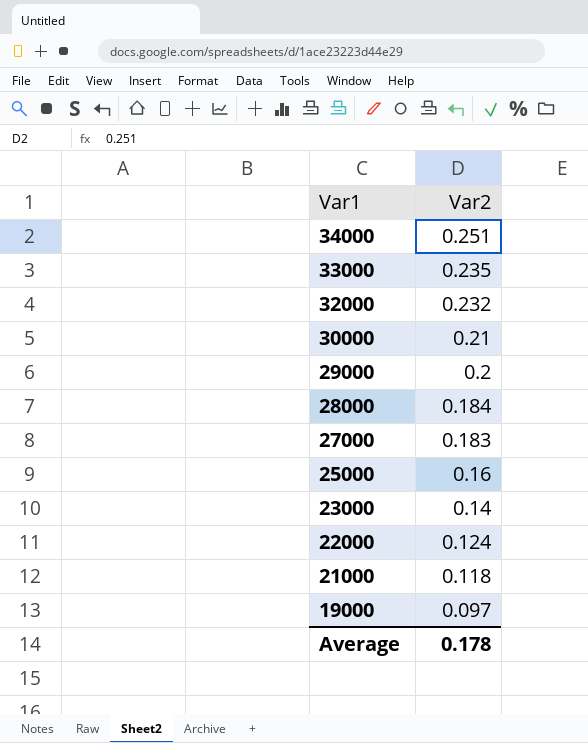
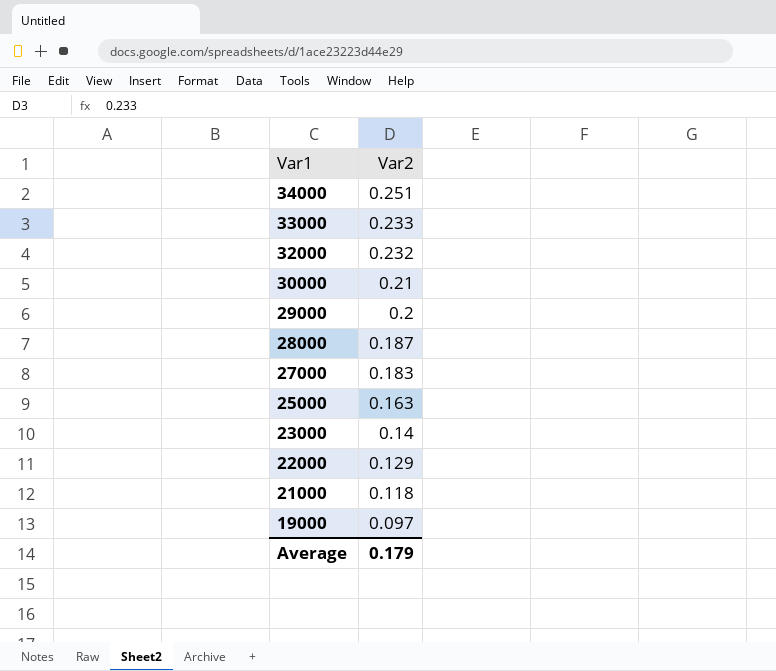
33000 | Var2: 0.235 -> 0.233
28000 | Var2: 0.184 -> 0.187
25000 | Var2: 0.16 -> 0.163
22000 | Var2: 0.124 -> 0.129
Average | Var2: 0.178 -> 0.179

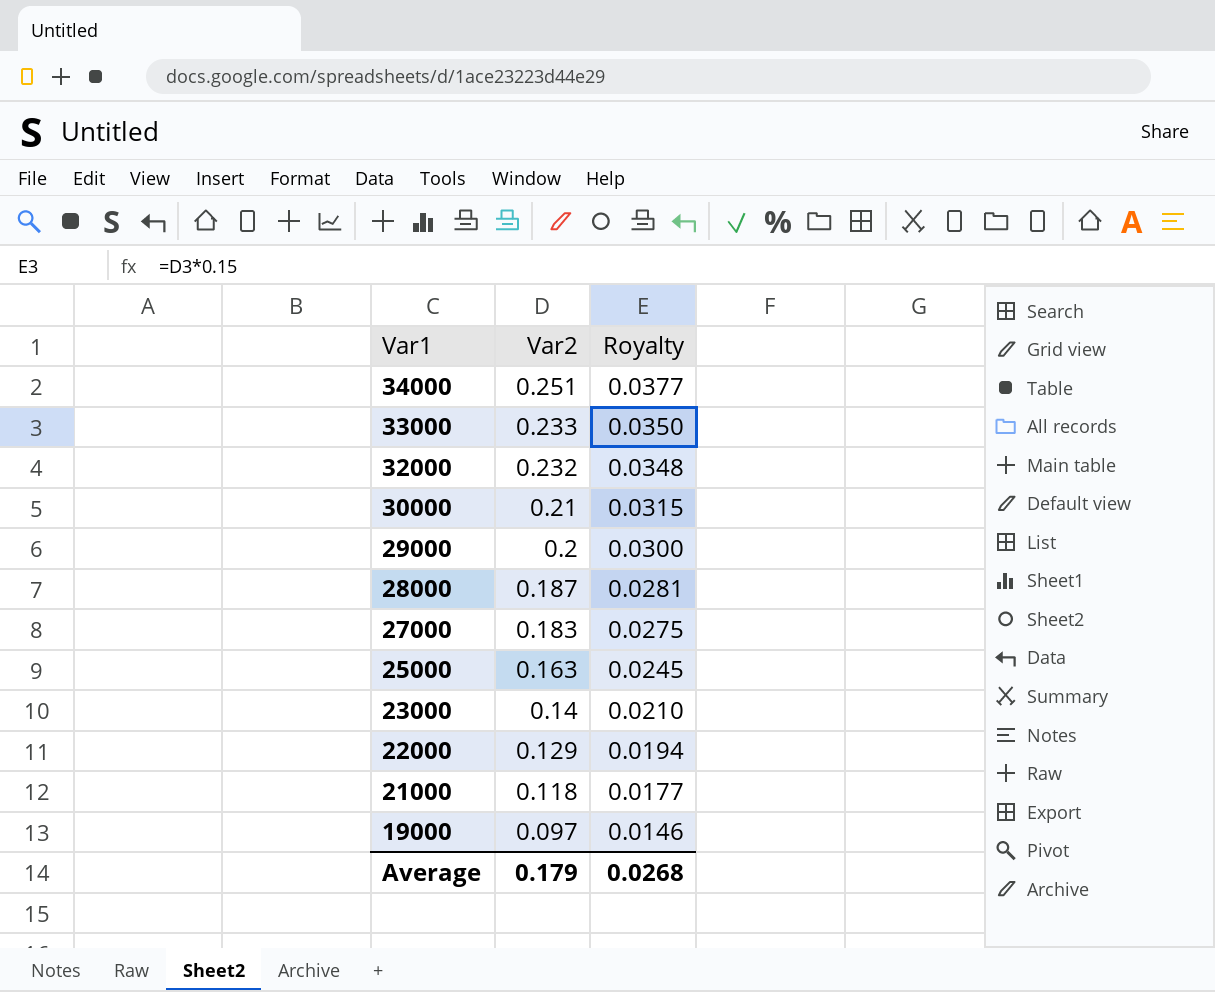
column Royalty | formula: none -> [Var2] * 0.15

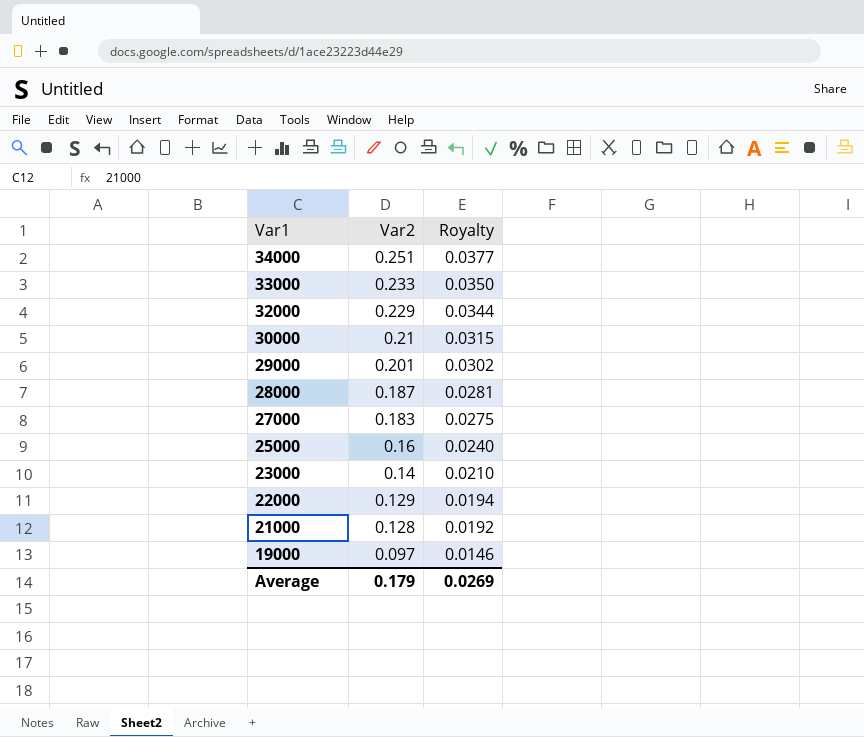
32000 | Var2: 0.232 -> 0.229
32000 | Royalty: 0.0348 -> 0.0344
29000 | Var2: 0.2 -> 0.201
29000 | Royalty: 0.0300 -> 0.0302
25000 | Var2: 0.163 -> 0.16
25000 | Royalty: 0.0245 -> 0.0240
21000 | Var2: 0.118 -> 0.128
21000 | Royalty: 0.0177 -> 0.0192
Average | Royalty: 0.0268 -> 0.0269

